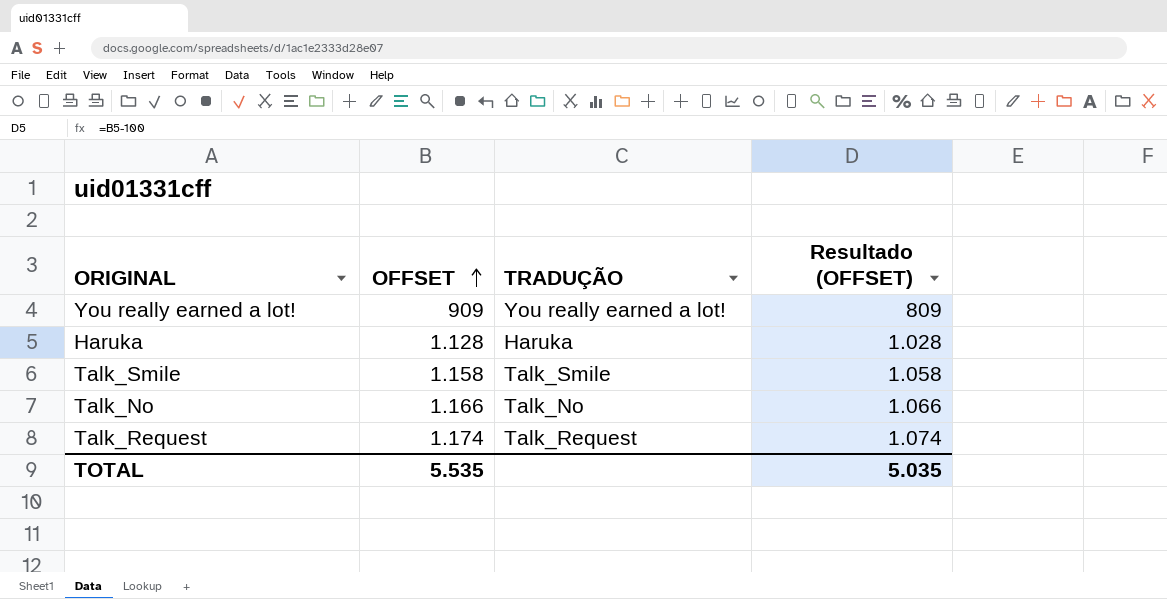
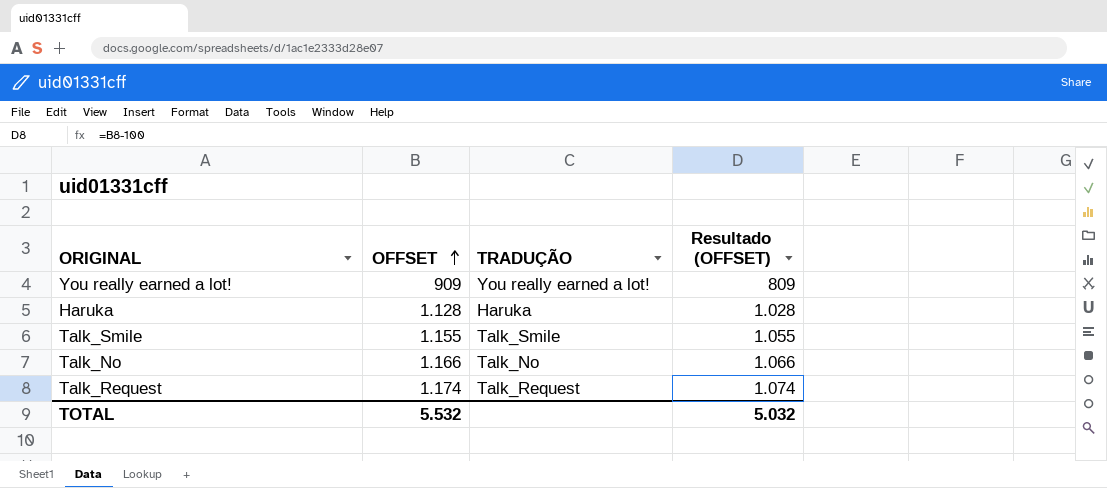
Talk_Smile | OFFSET: 1.158 -> 1.155
Talk_Smile | Resultado (OFFSET): 1.058 -> 1.055
TOTAL | OFFSET: 5.535 -> 5.532
TOTAL | Resultado (OFFSET): 5.035 -> 5.032

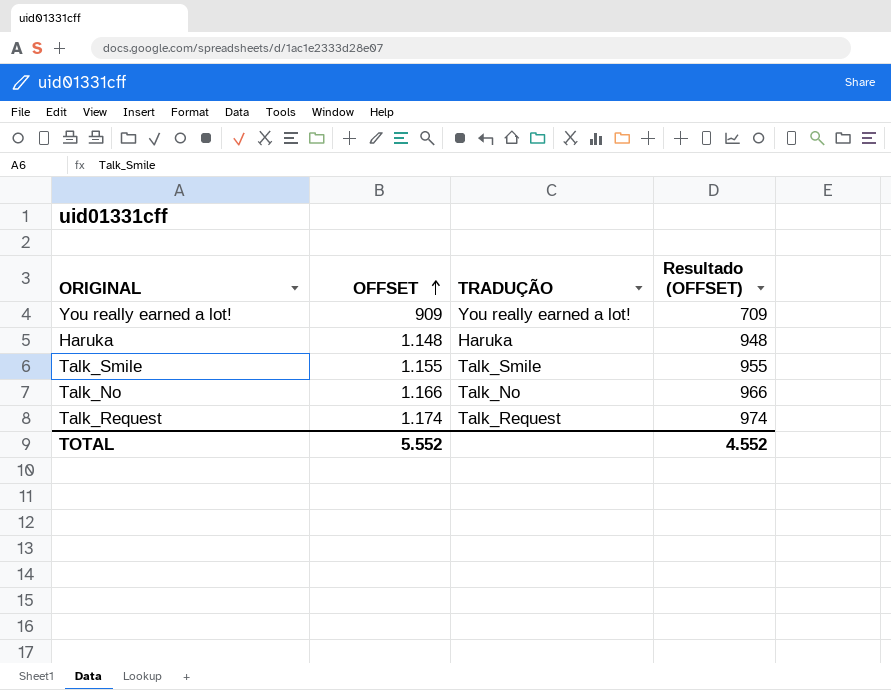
column Resultado (OFFSET) | formula: [OFFSET] - 100 -> [OFFSET] - 200
Haruka | OFFSET: 1.128 -> 1.148
TOTAL | OFFSET: 5.532 -> 5.552
TOTAL | Resultado (OFFSET): 5.032 -> 4.552

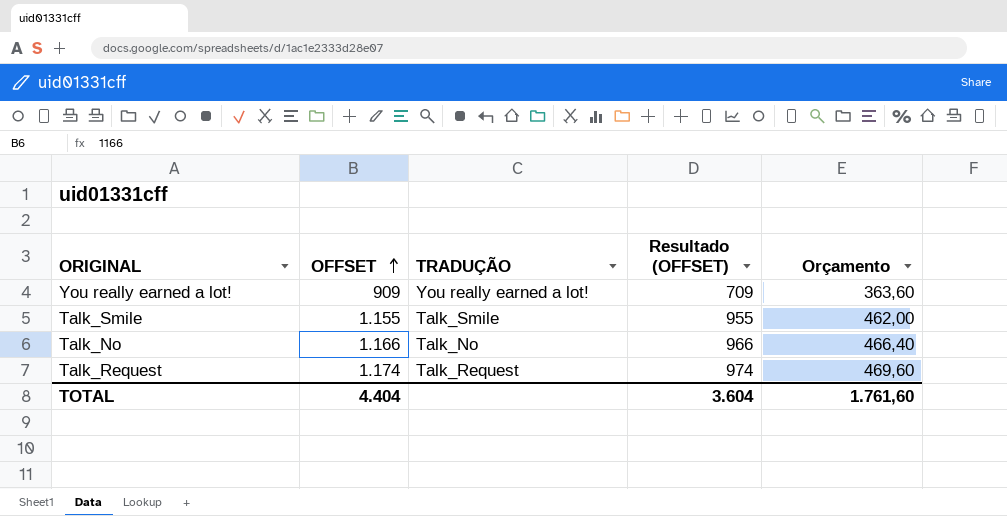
column Orçamento | formula: none -> [OFFSET] * 0,4
row Haruka: 1.148 | Haruka | 948 -> none
TOTAL | OFFSET: 5.552 -> 4.404
TOTAL | Resultado (OFFSET): 4.552 -> 3.604

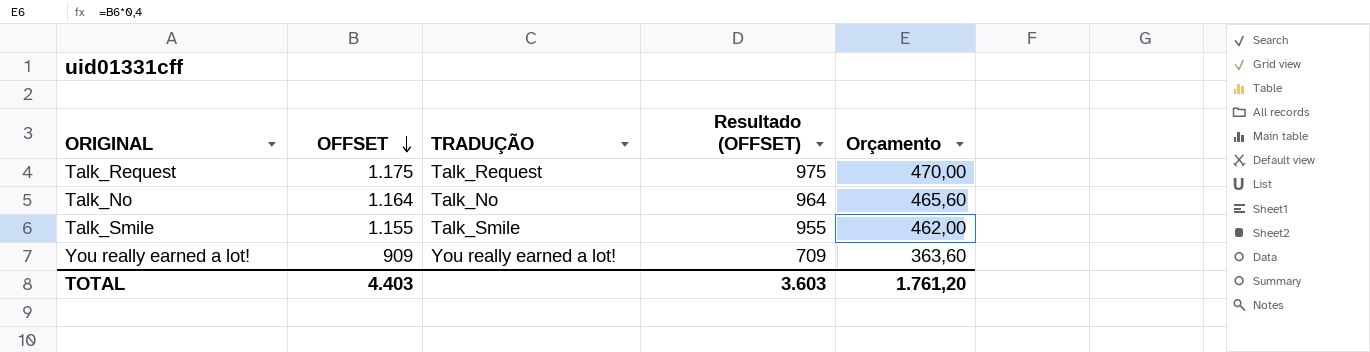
row order: OFFSET ascending -> OFFSET descending
Talk_Request | OFFSET: 1.174 -> 1.175
Talk_Request | Resultado (OFFSET): 974 -> 975
Talk_Request | Orçamento: 469,60 -> 470,00
Talk_No | OFFSET: 1.166 -> 1.164
Talk_No | Resultado (OFFSET): 966 -> 964
Talk_No | Orçamento: 466,40 -> 465,60
TOTAL | OFFSET: 4.404 -> 4.403
TOTAL | Resultado (OFFSET): 3.604 -> 3.603
TOTAL | Orçamento: 1.761,60 -> 1.761,20

